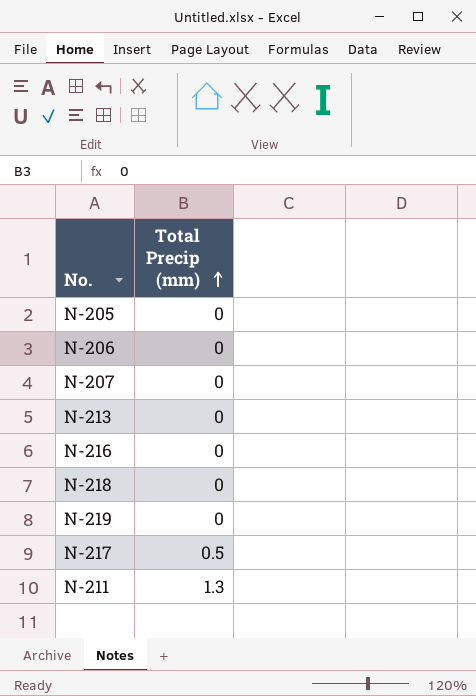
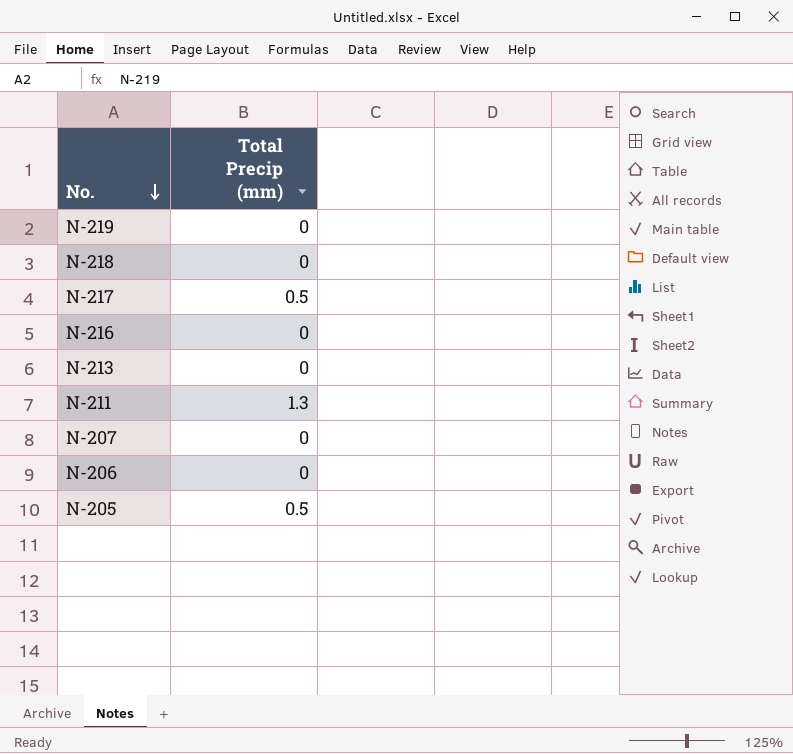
row order: Total Precip (mm) ascending -> No. descending
N-205 | Total Precip (mm): 0 -> 0.5

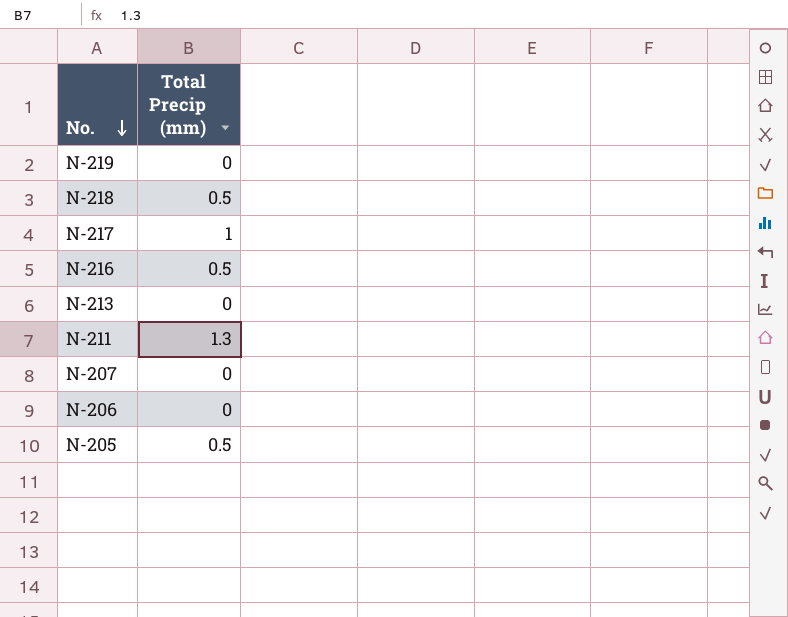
N-218 | Total Precip (mm): 0 -> 0.5
N-217 | Total Precip (mm): 0.5 -> 1
N-216 | Total Precip (mm): 0 -> 0.5

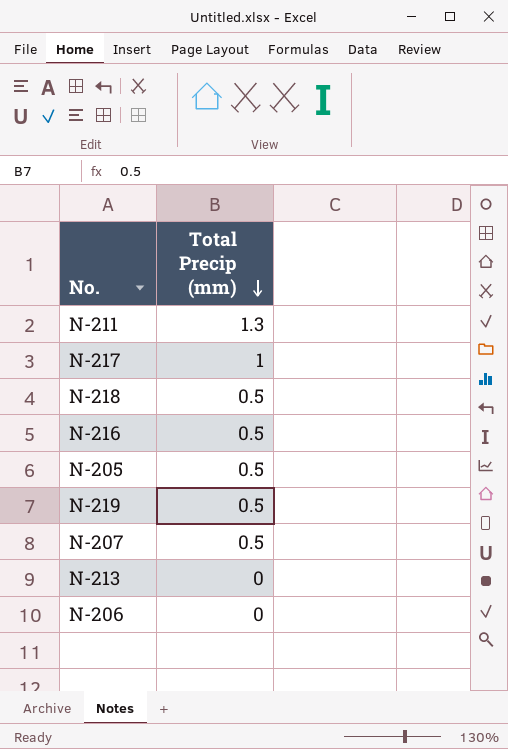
row order: No. descending -> Total Precip (mm) descending
N-219 | Total Precip (mm): 0 -> 0.5
N-207 | Total Precip (mm): 0 -> 0.5

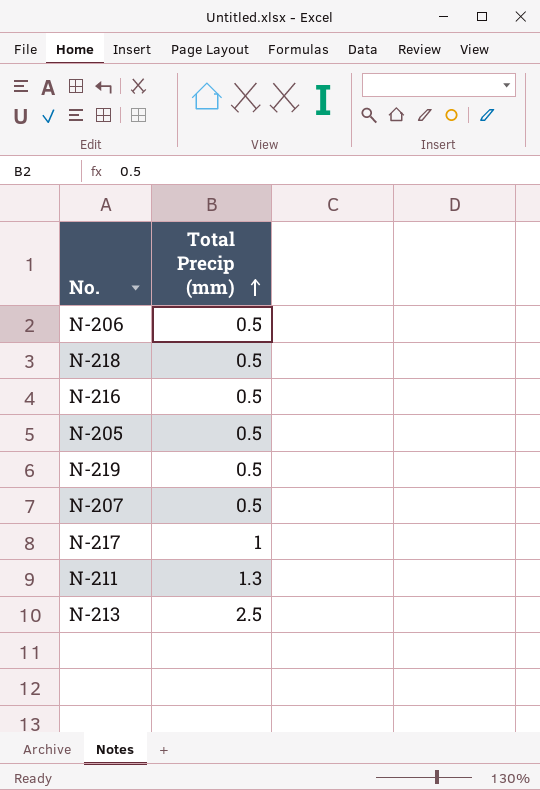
row order: Total Precip (mm) descending -> Total Precip (mm) ascending
N-206 | Total Precip (mm): 0 -> 0.5
N-213 | Total Precip (mm): 0 -> 2.5

